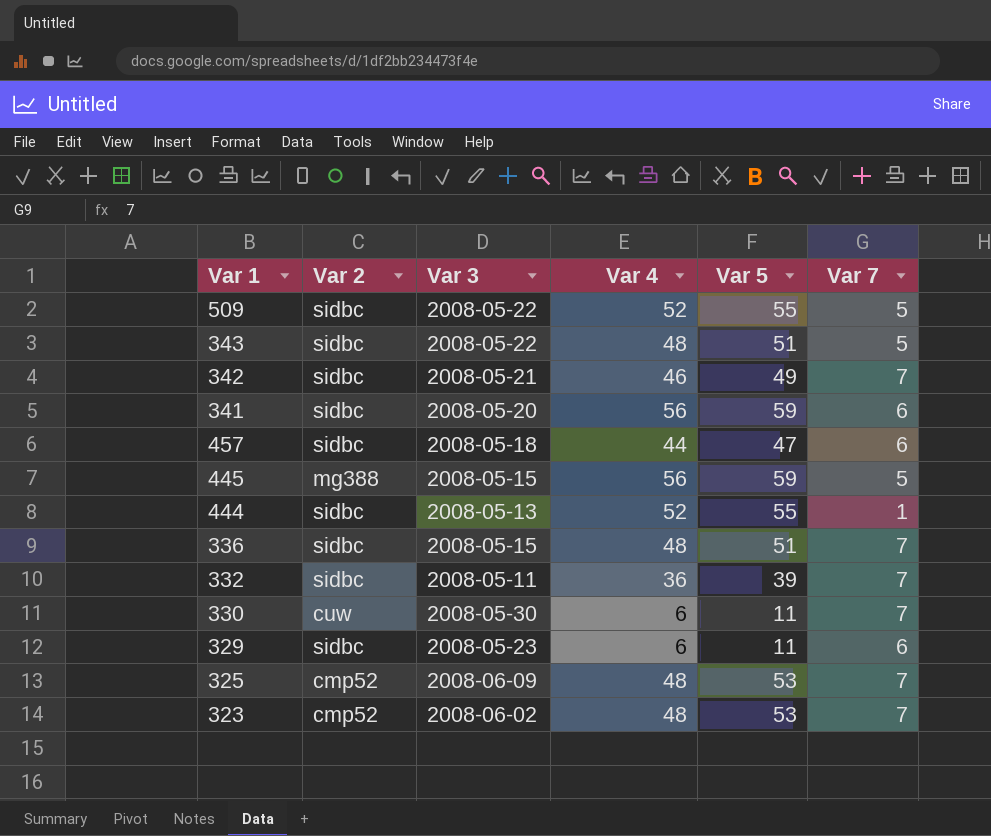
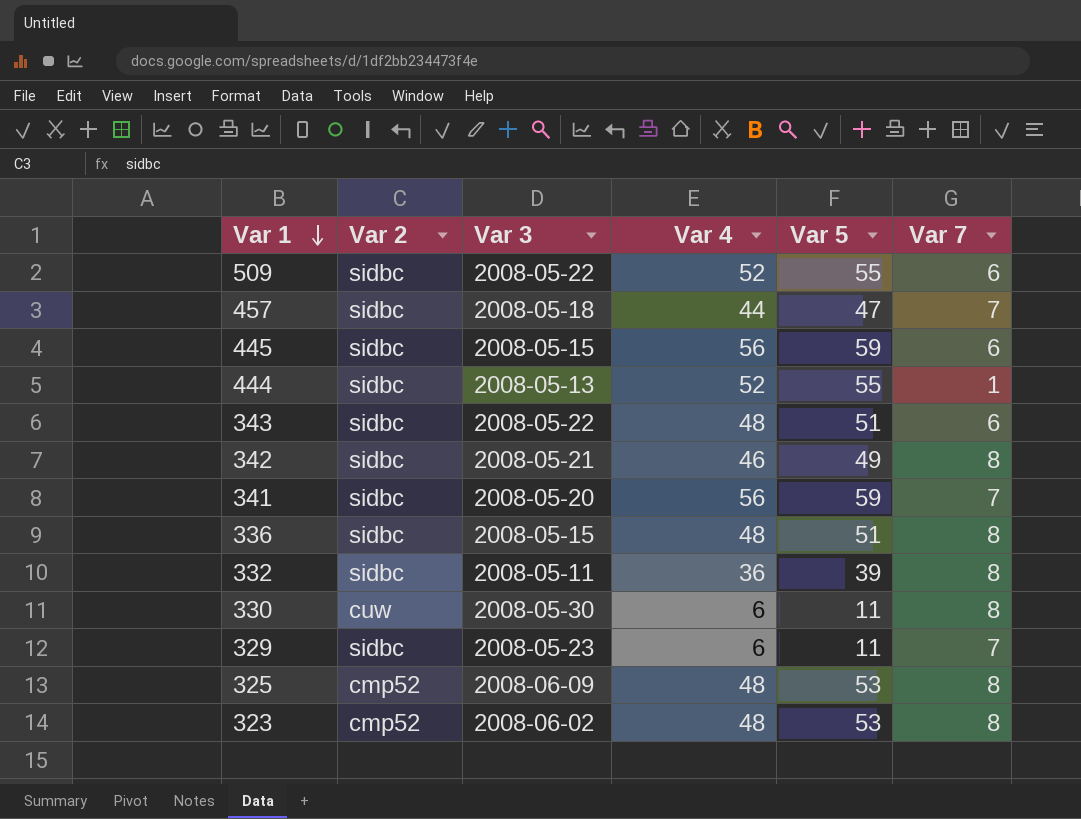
row order: none -> Var 1 descending
509 | Var 7: 5 -> 6
457 | Var 7: 6 -> 7
445 | Var 2: mg388 -> sidbc
445 | Var 7: 5 -> 6
343 | Var 7: 5 -> 6
342 | Var 7: 7 -> 8
341 | Var 7: 6 -> 7
336 | Var 7: 7 -> 8
332 | Var 7: 7 -> 8
330 | Var 7: 7 -> 8
329 | Var 7: 6 -> 7
325 | Var 7: 7 -> 8
323 | Var 7: 7 -> 8

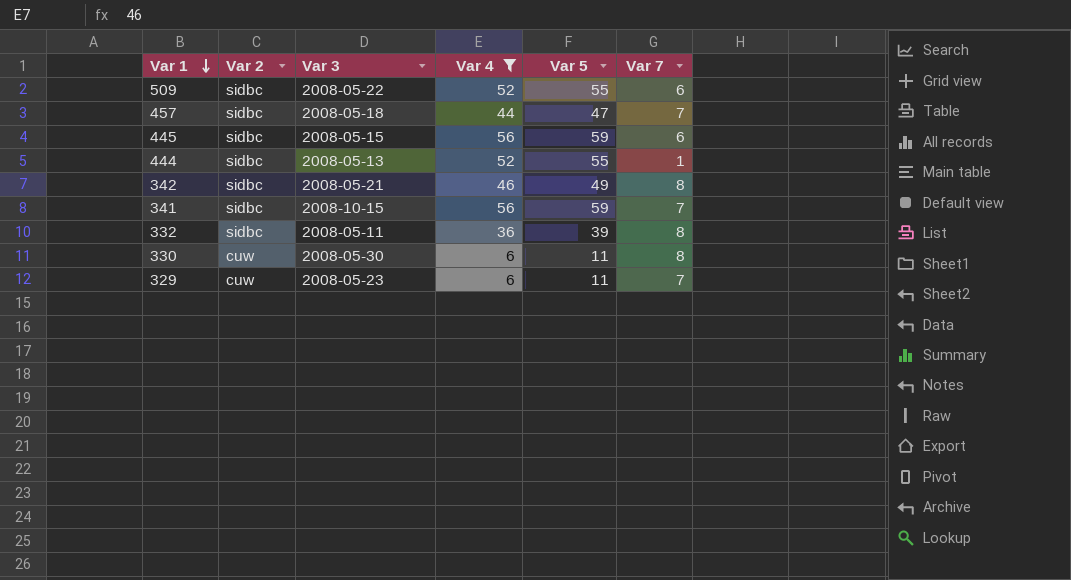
filter: none -> Var 4 != 48
341 | Var 3: 2008-05-20 -> 2008-10-15
329 | Var 2: sidbc -> cuw

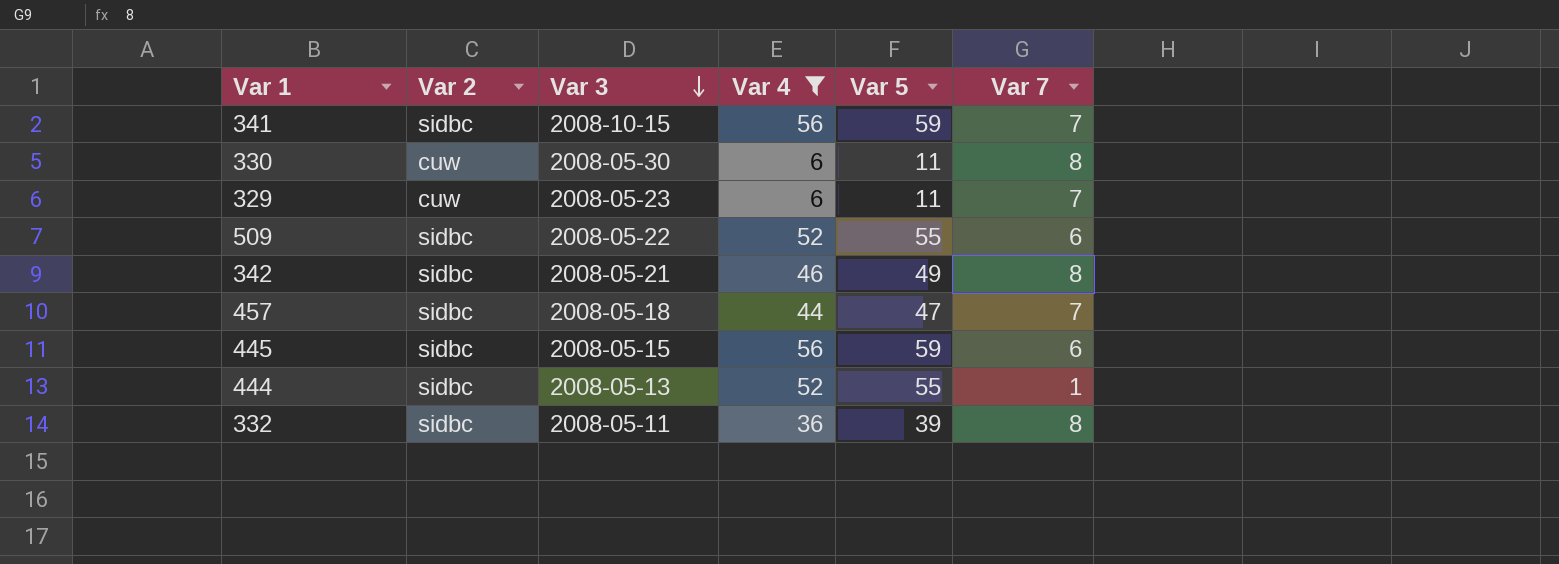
row order: Var 1 descending -> Var 3 descending

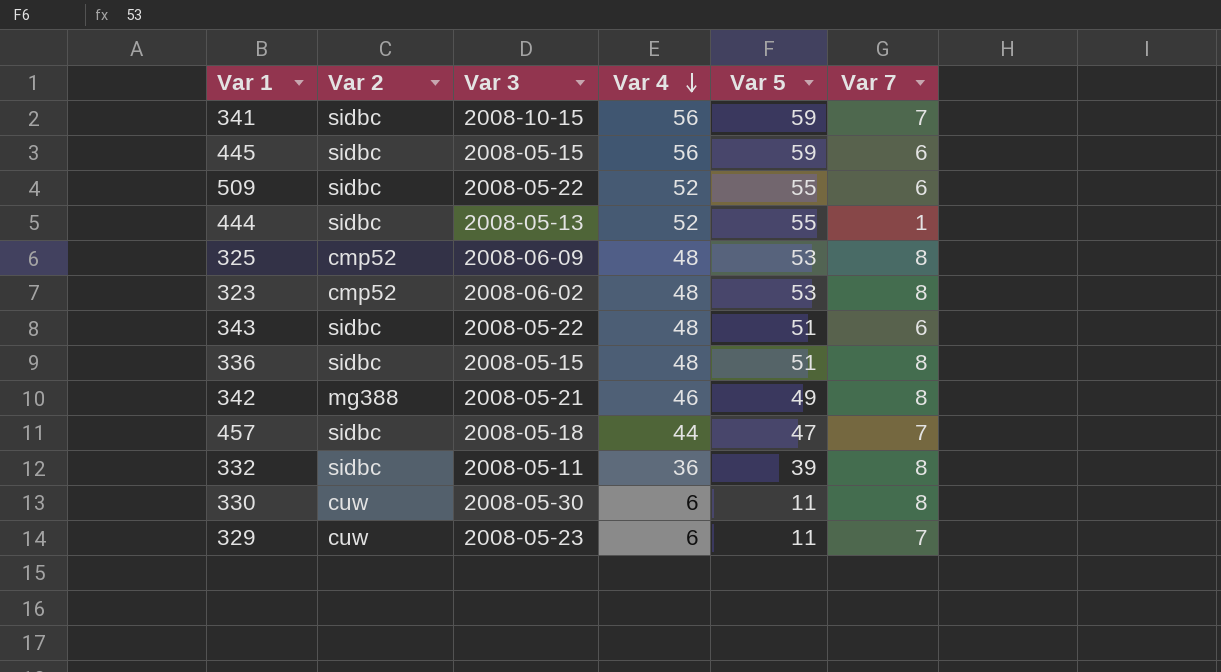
filter: Var 4 != 48 -> none
row order: Var 3 descending -> Var 4 descending
342 | Var 2: sidbc -> mg388

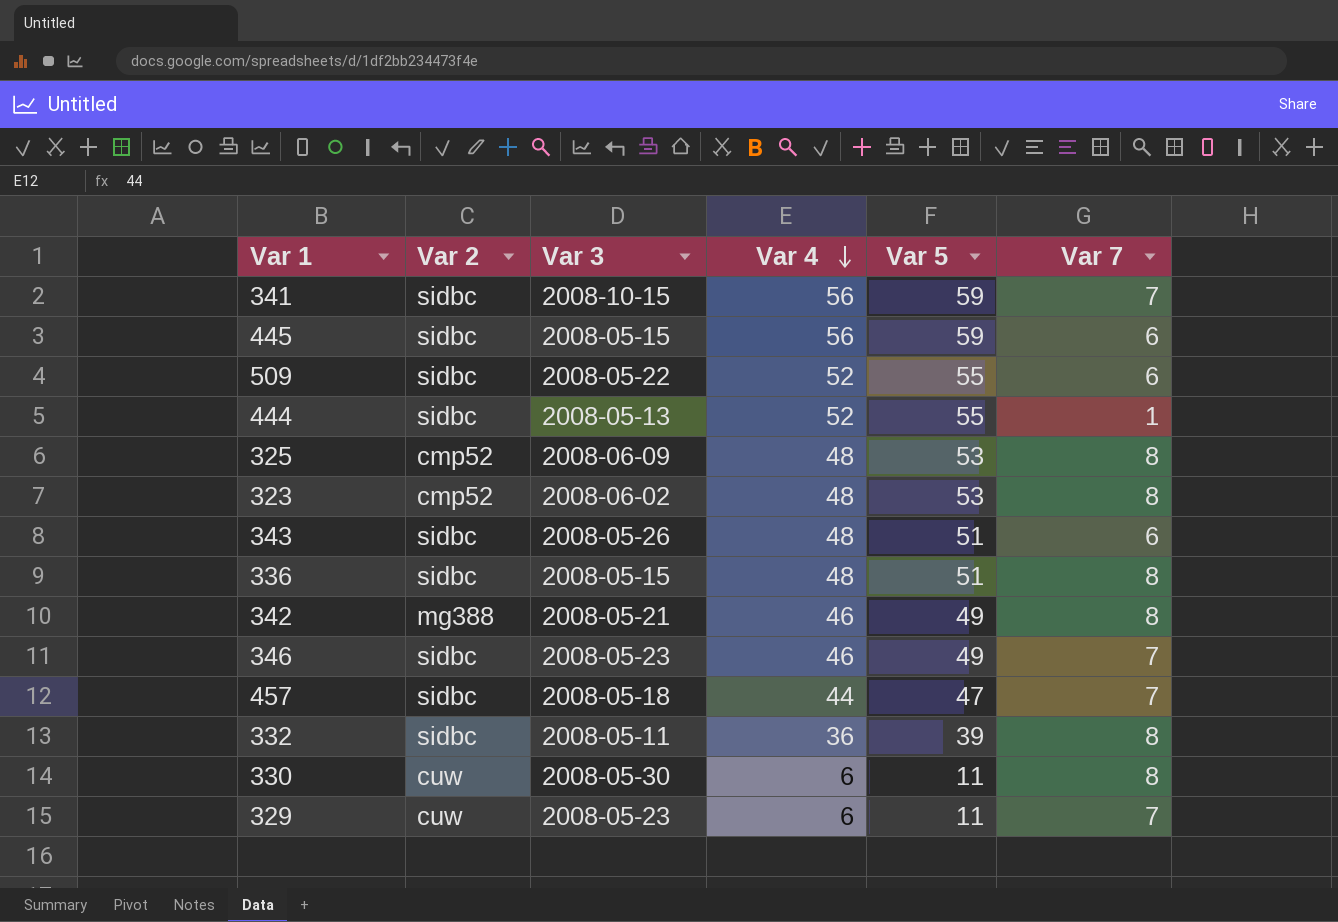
343 | Var 3: 2008-05-22 -> 2008-05-26
row 346: none -> sidbc | 2008-05-23 | 46 | 49 | 7

